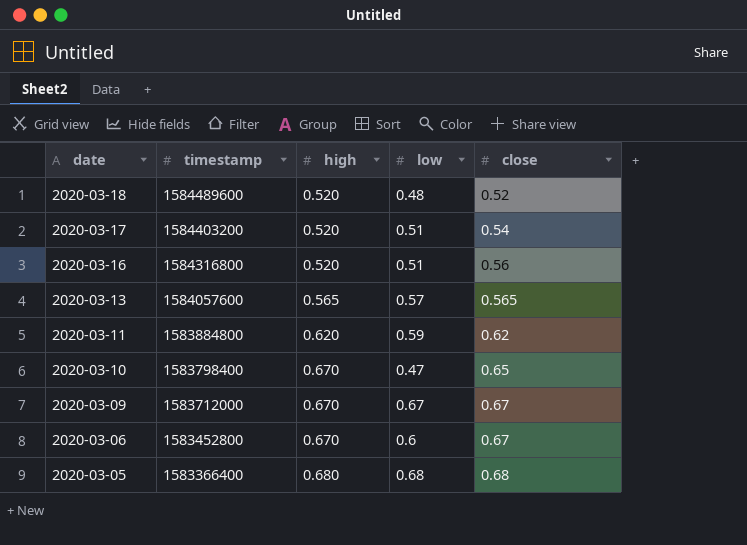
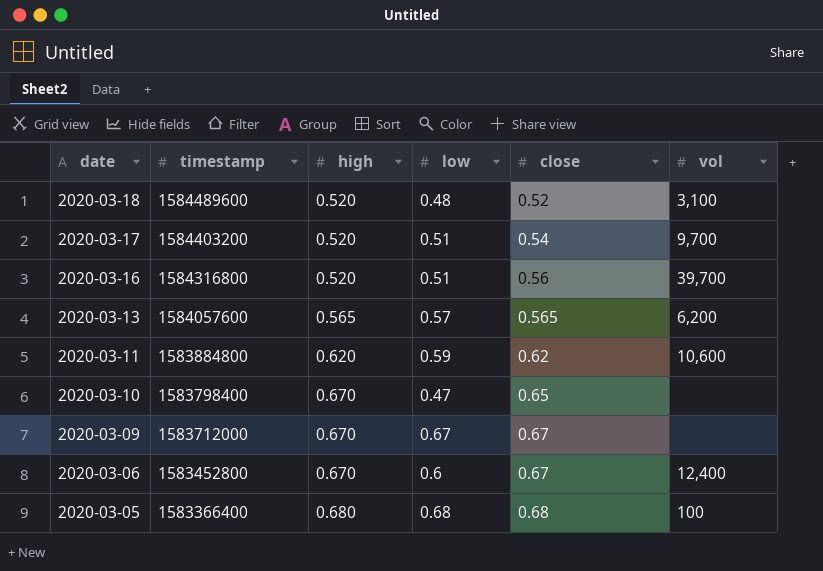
column vol | position: none -> 6

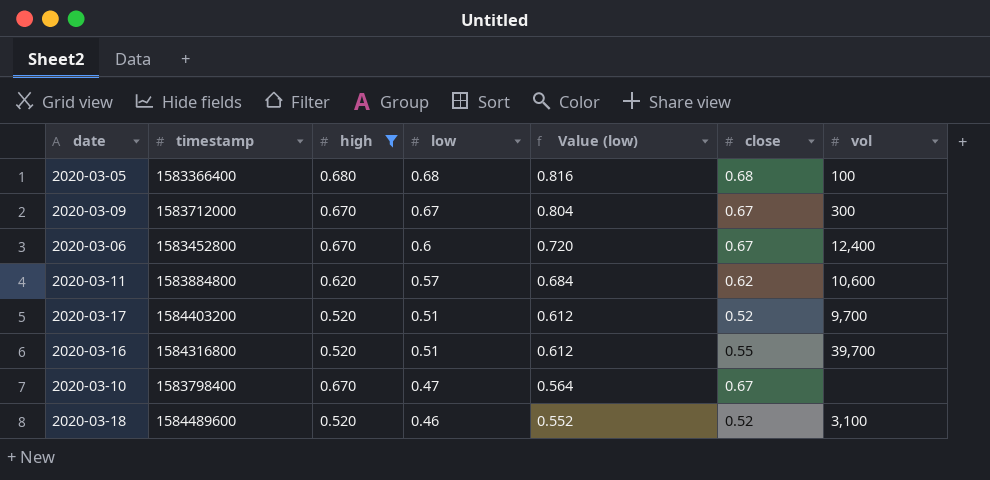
filter: none -> high != 0.565
row order: date descending -> low descending
column Value (low) | formula: none -> [low] * 1.2
2020-03-09 | vol: none -> 300
2020-03-11 | low: 0.59 -> 0.57
2020-03-17 | close: 0.54 -> 0.52
2020-03-16 | close: 0.56 -> 0.55
2020-03-10 | close: 0.65 -> 0.67
2020-03-18 | low: 0.48 -> 0.46

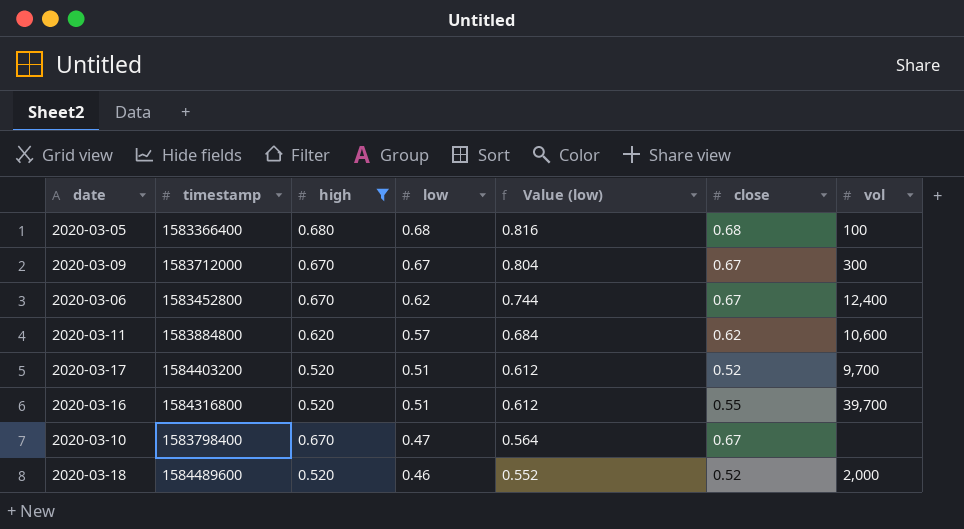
2020-03-06 | low: 0.6 -> 0.62
2020-03-06 | Value (low): 0.720 -> 0.744
2020-03-18 | vol: 3,100 -> 2,000

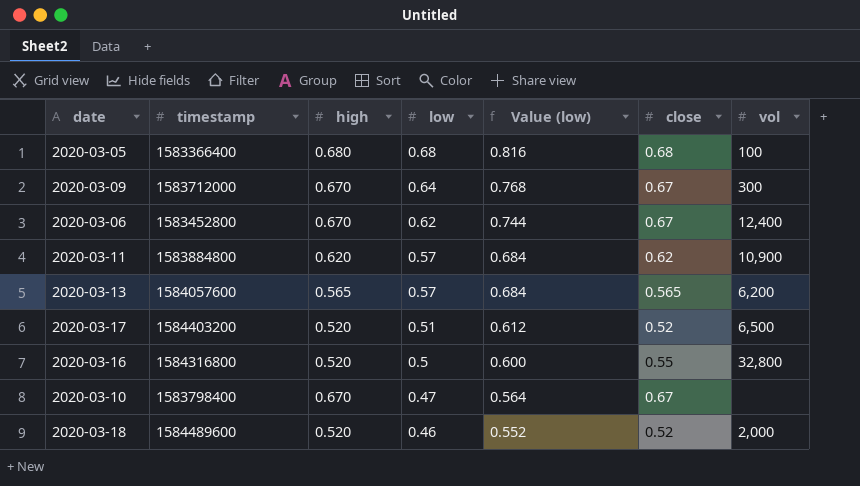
filter: high != 0.565 -> none
2020-03-09 | low: 0.67 -> 0.64
2020-03-09 | Value (low): 0.804 -> 0.768
2020-03-11 | vol: 10,600 -> 10,900
2020-03-17 | vol: 9,700 -> 6,500
2020-03-16 | low: 0.51 -> 0.5
2020-03-16 | Value (low): 0.612 -> 0.600
2020-03-16 | vol: 39,700 -> 32,800

